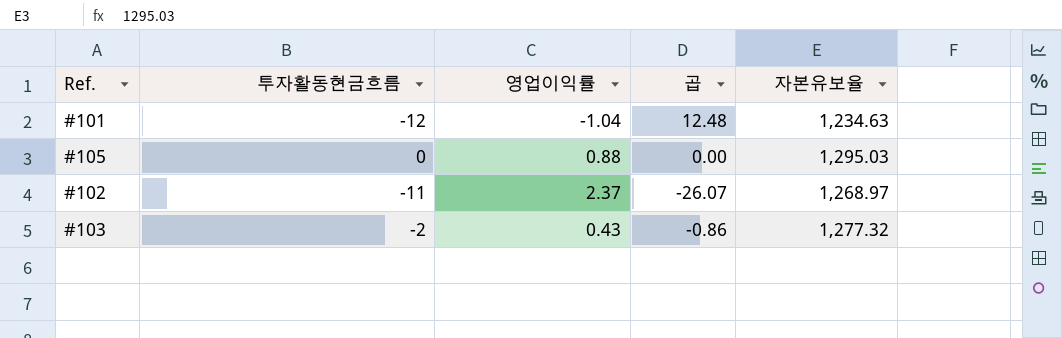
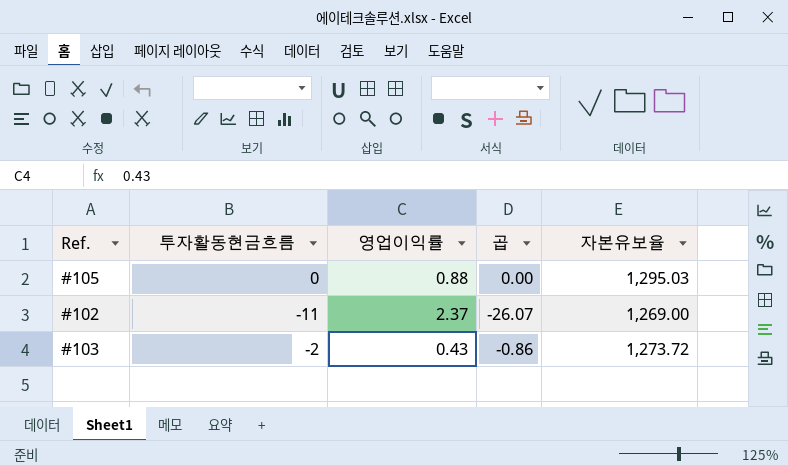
row #101: -12 | -1.04 | 12.48 | 1,234.63 -> none
#102 | 자본유보율: 1,268.97 -> 1,269.00
#103 | 자본유보율: 1,277.32 -> 1,273.72

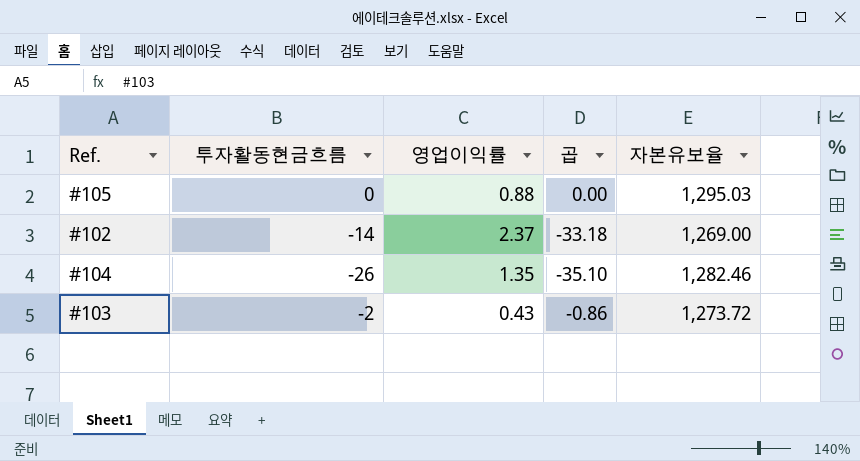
#102 | 투자활동현금흐름: -11 -> -14
#102 | 곱: -26.07 -> -33.18
row #104: none -> -26 | 1.35 | -35.10 | 1,282.46

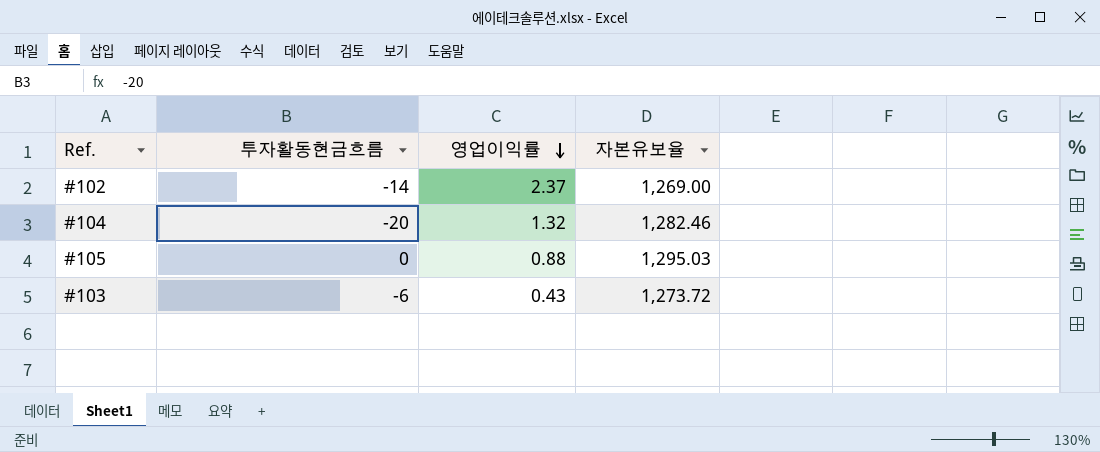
row order: none -> 영업이익률 descending
column 곱 | formula: [투자활동현금흐름] * [영업이익률] -> none
#104 | 투자활동현금흐름: -26 -> -20
#104 | 영업이익률: 1.35 -> 1.32
#103 | 투자활동현금흐름: -2 -> -6

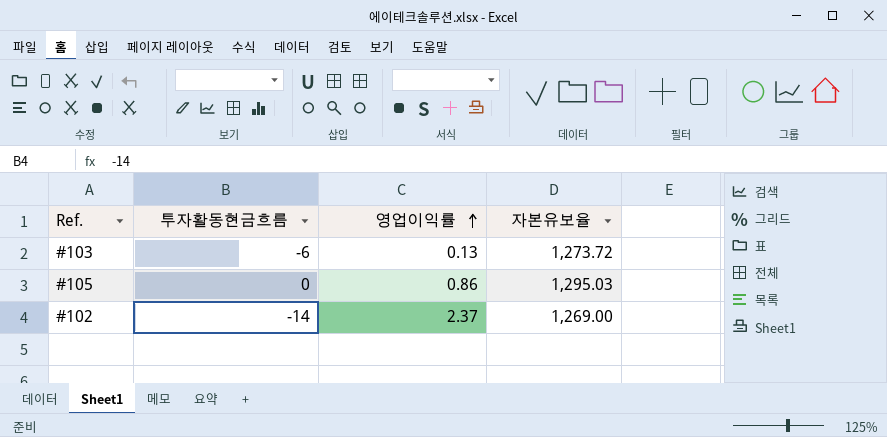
row order: 영업이익률 descending -> 영업이익률 ascending
row #104: -20 | 1.32 | 1,282.46 -> none
#103 | 영업이익률: 0.43 -> 0.13
#105 | 영업이익률: 0.88 -> 0.86

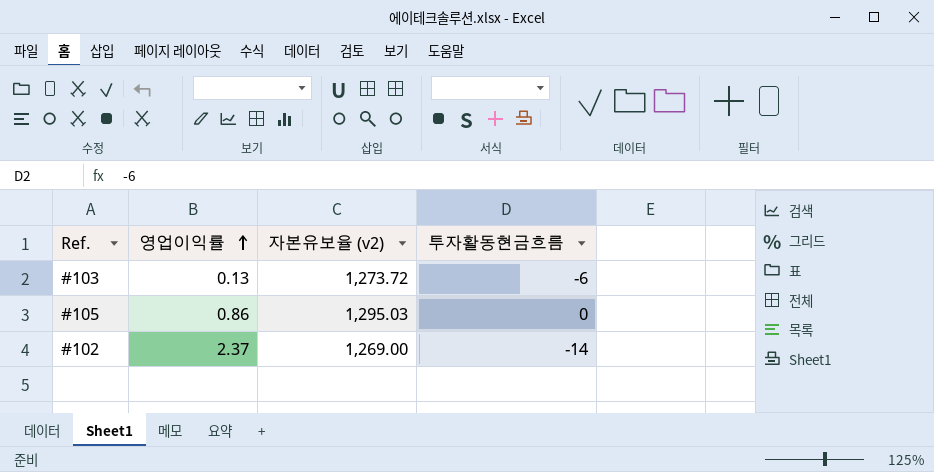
column name: 자본유보율 -> 자본유보율 (v2)
column 투자활동현금흐름 | position: 2 -> 4

